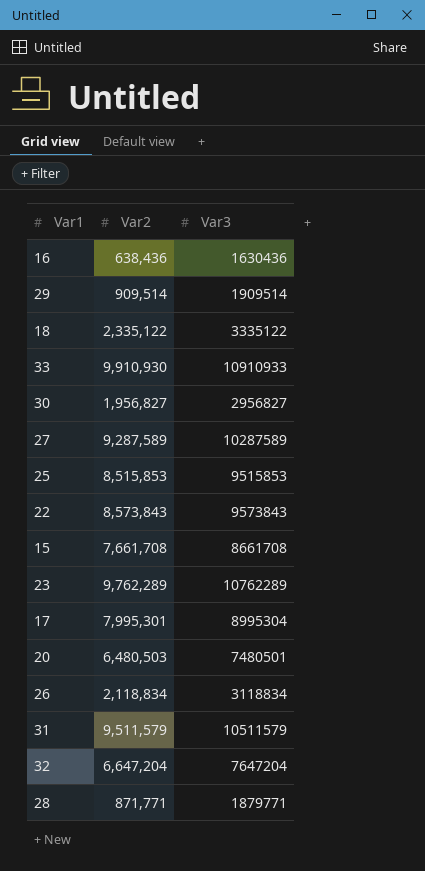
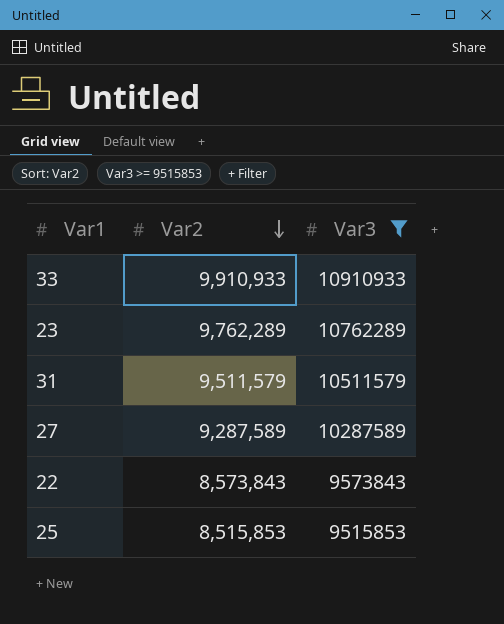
filter: none -> Var3 >= 9515853
row order: none -> Var2 descending
33 | Var2: 9,910,930 -> 9,910,933

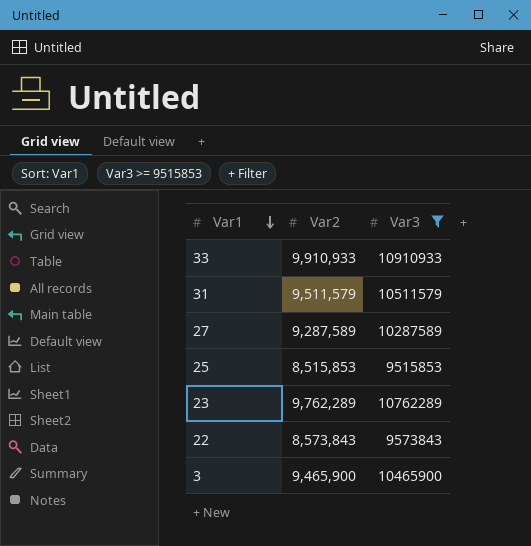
row order: Var2 descending -> Var1 descending
row 3: none -> 9,465,900 | 10465900

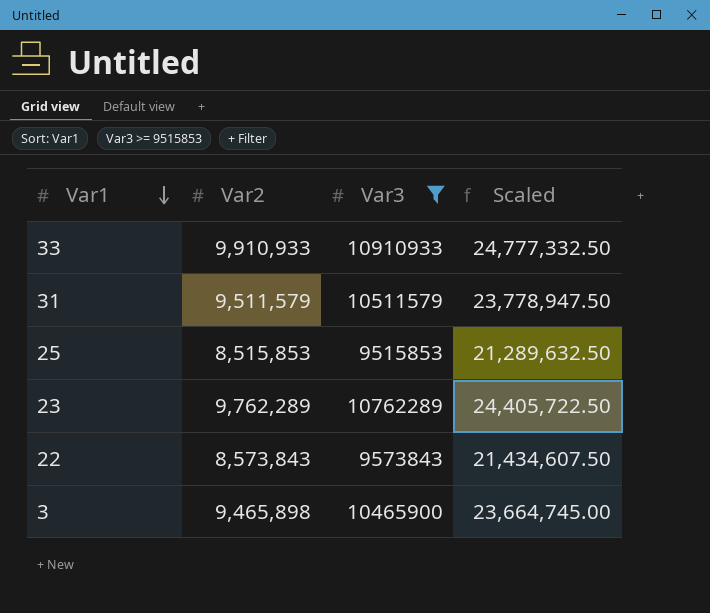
column Scaled | formula: none -> [Var2] * 2.5
row 27: 9,287,589 | 10287589 -> none
3 | Var2: 9,465,900 -> 9,465,898

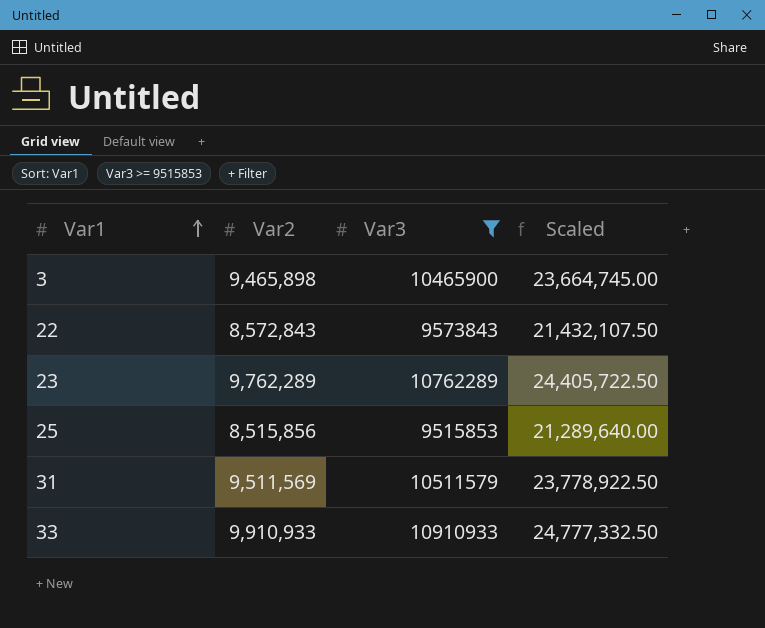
row order: Var1 descending -> Var1 ascending
22 | Var2: 8,573,843 -> 8,572,843
22 | Scaled: 21,434,607.50 -> 21,432,107.50
25 | Var2: 8,515,853 -> 8,515,856
25 | Scaled: 21,289,632.50 -> 21,289,640.00
31 | Var2: 9,511,579 -> 9,511,569
31 | Scaled: 23,778,947.50 -> 23,778,922.50

